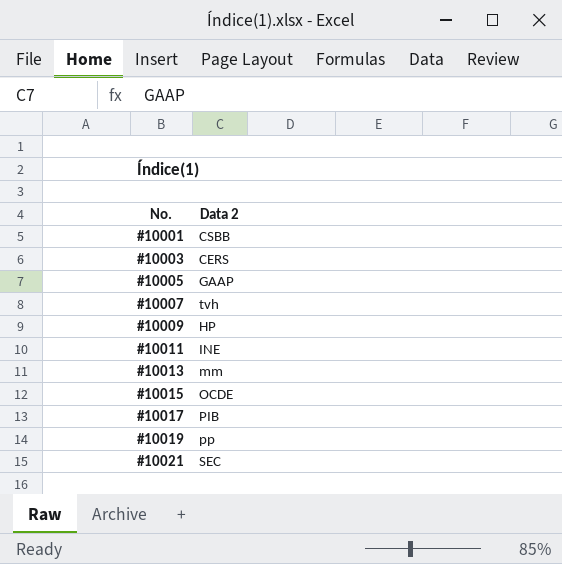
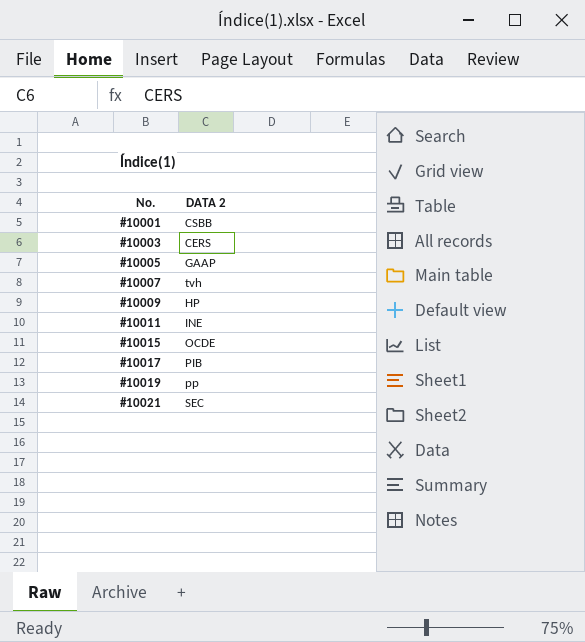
column name: Data 2 -> DATA 2
row #10013: mm -> none

